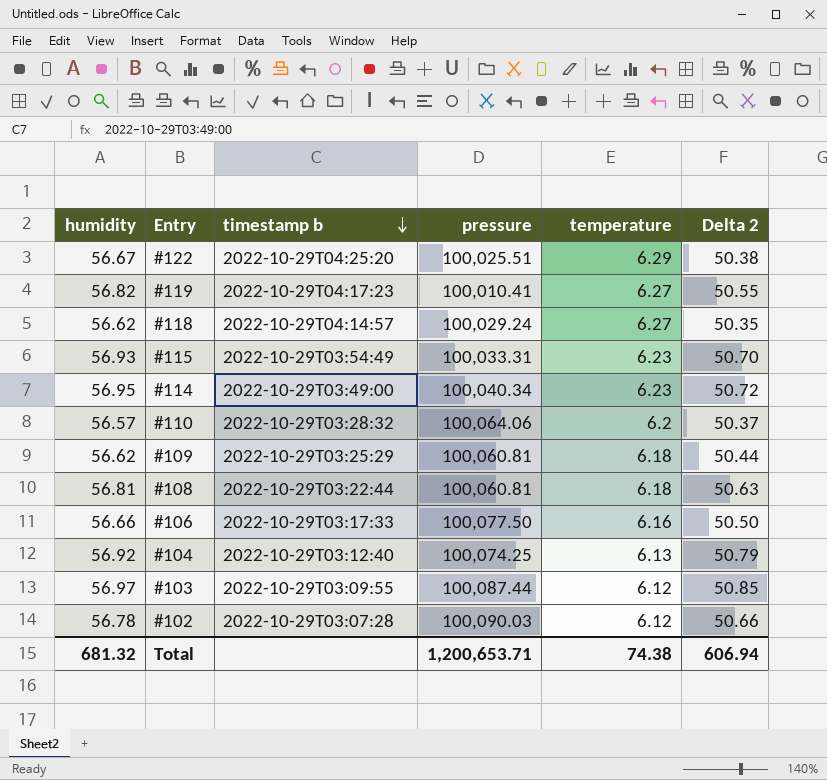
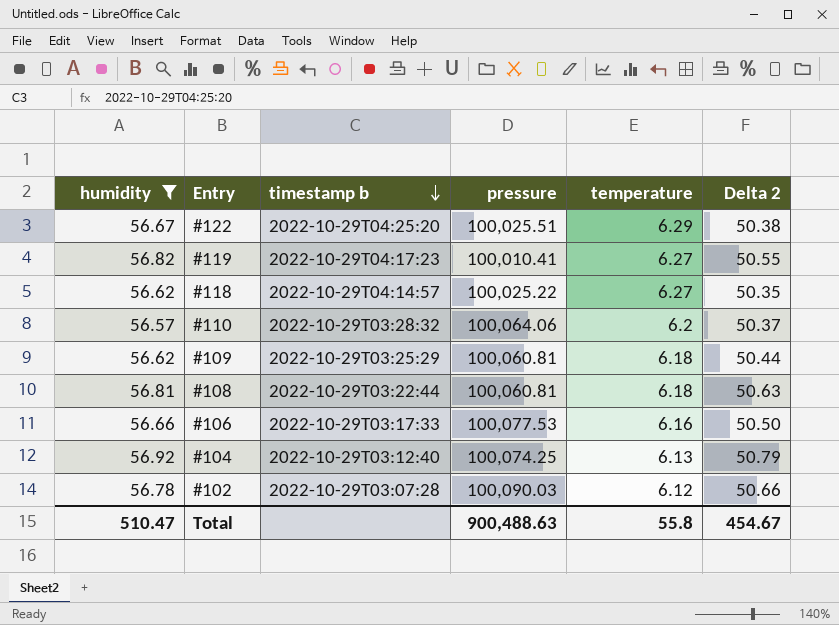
filter: none -> humidity <= 56.92
#118 | pressure: 100,029.24 -> 100,025.22
#106 | pressure: 100,077.50 -> 100,077.53
Total | humidity: 681.32 -> 510.47
Total | pressure: 1,200,653.71 -> 900,488.63
Total | temperature: 74.38 -> 55.8
Total | Delta 2: 606.94 -> 454.67

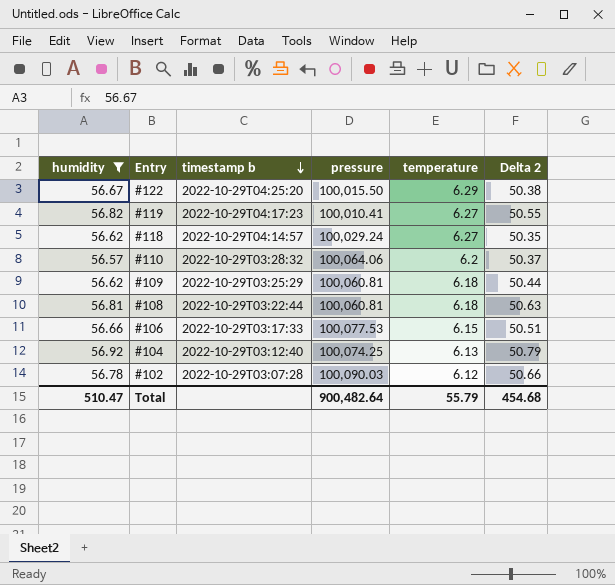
#122 | pressure: 100,025.51 -> 100,015.50
#118 | pressure: 100,025.22 -> 100,029.24
#106 | temperature: 6.16 -> 6.15
#106 | Delta 2: 50.50 -> 50.51
Total | pressure: 900,488.63 -> 900,482.64
Total | temperature: 55.8 -> 55.79
Total | Delta 2: 454.67 -> 454.68

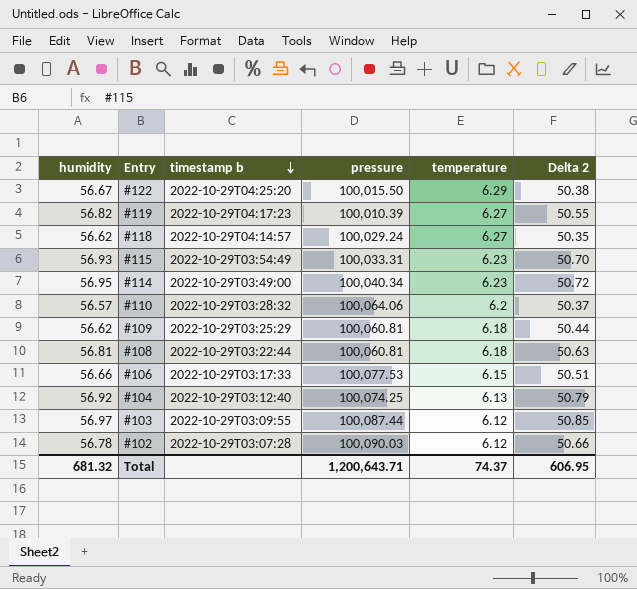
filter: humidity <= 56.92 -> none
#119 | pressure: 100,010.41 -> 100,010.39
Total | humidity: 510.47 -> 681.32
Total | pressure: 900,482.64 -> 1,200,643.71
Total | temperature: 55.79 -> 74.37
Total | Delta 2: 454.68 -> 606.95

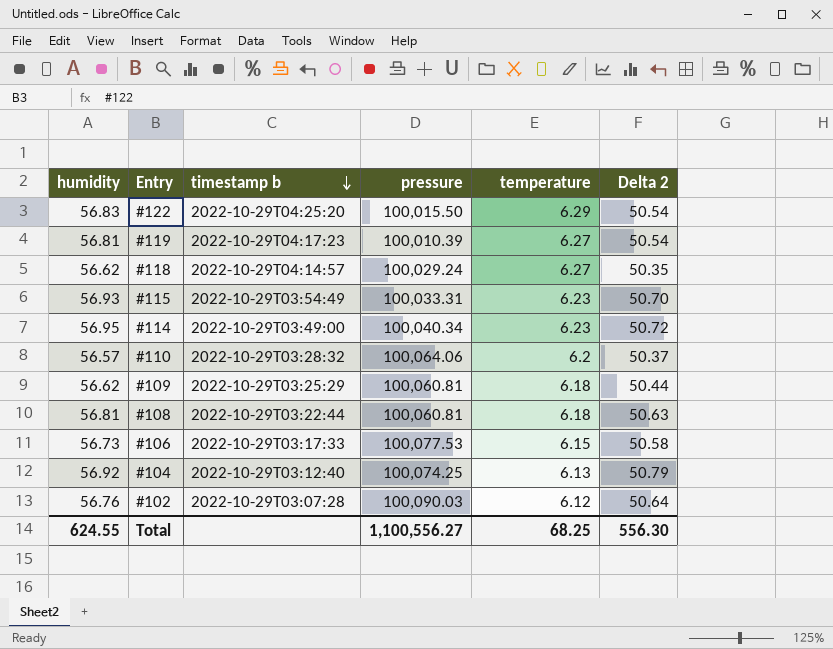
row #103: 56.97 | 2022-10-29T03:09:55 | 100,087.44 | 6.12 | 50.85 -> none
#122 | humidity: 56.67 -> 56.83
#122 | Delta 2: 50.38 -> 50.54
#119 | humidity: 56.82 -> 56.81
#119 | Delta 2: 50.55 -> 50.54
#106 | humidity: 56.66 -> 56.73
#106 | Delta 2: 50.51 -> 50.58
#102 | humidity: 56.78 -> 56.76
#102 | Delta 2: 50.66 -> 50.64
Total | humidity: 681.32 -> 624.55
Total | pressure: 1,200,643.71 -> 1,100,556.27
Total | temperature: 74.37 -> 68.25
Total | Delta 2: 606.95 -> 556.30

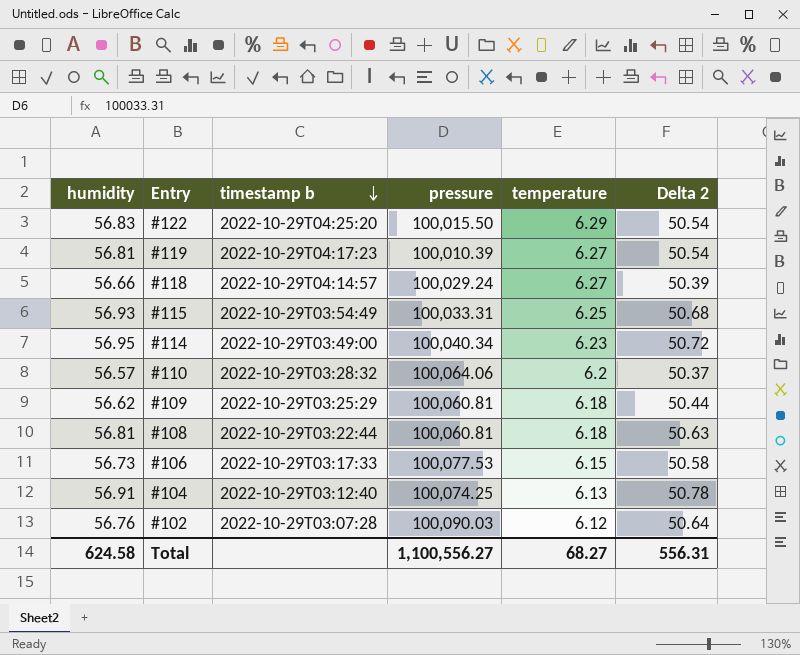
#118 | humidity: 56.62 -> 56.66
#118 | Delta 2: 50.35 -> 50.39
#115 | temperature: 6.23 -> 6.25
#115 | Delta 2: 50.70 -> 50.68
#104 | humidity: 56.92 -> 56.91
#104 | Delta 2: 50.79 -> 50.78
Total | humidity: 624.55 -> 624.58
Total | temperature: 68.25 -> 68.27
Total | Delta 2: 556.30 -> 556.31

